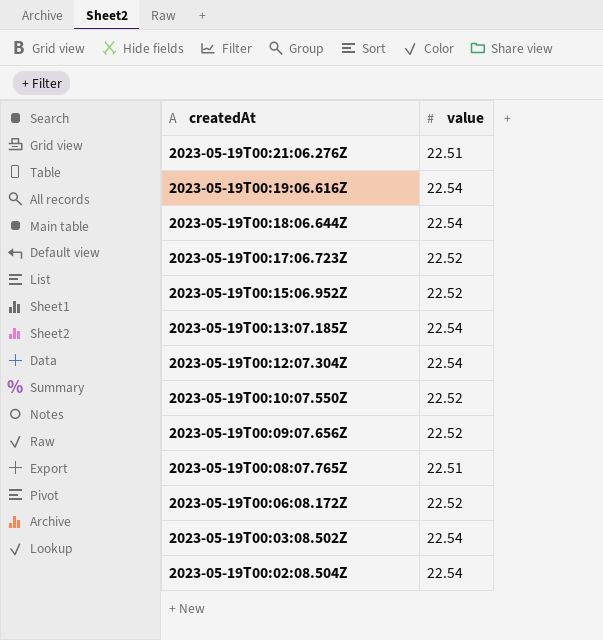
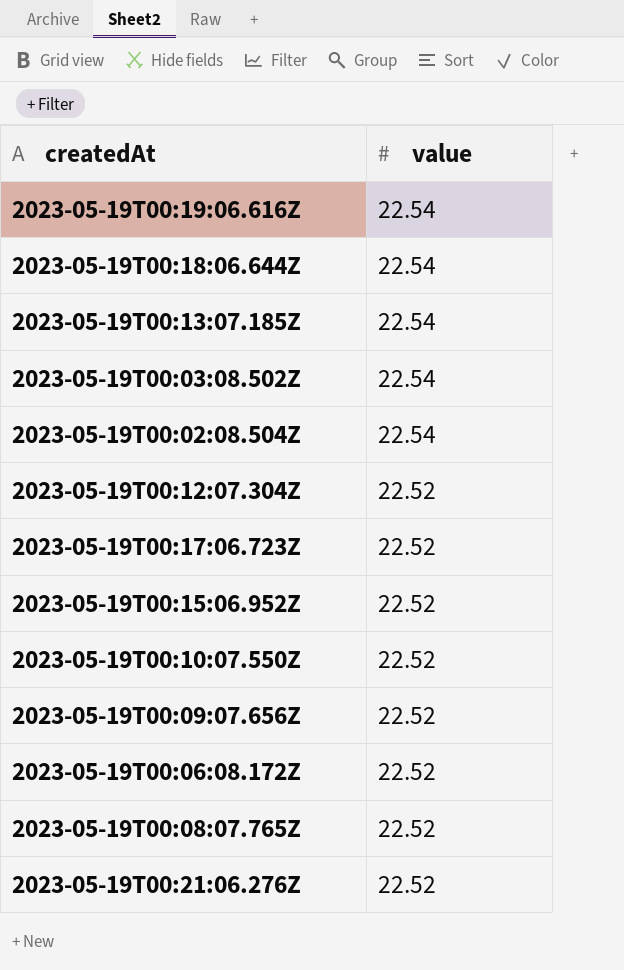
row order: createdAt descending -> value descending
2023-05-19T00:12:07.304Z | value: 22.54 -> 22.52
2023-05-19T00:08:07.765Z | value: 22.51 -> 22.52
2023-05-19T00:21:06.276Z | value: 22.51 -> 22.52

